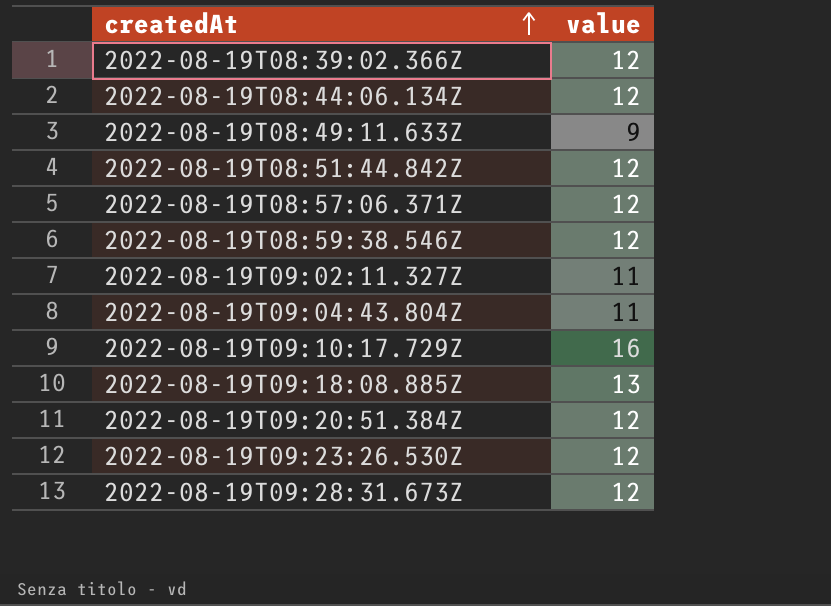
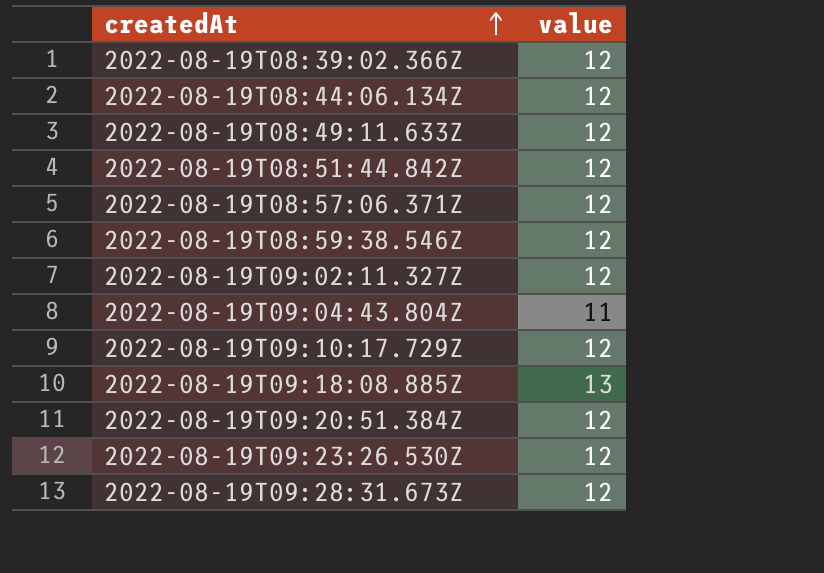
2022-08-19T08:49:11.633Z | value: 9 -> 12
2022-08-19T09:02:11.327Z | value: 11 -> 12
2022-08-19T09:10:17.729Z | value: 16 -> 12

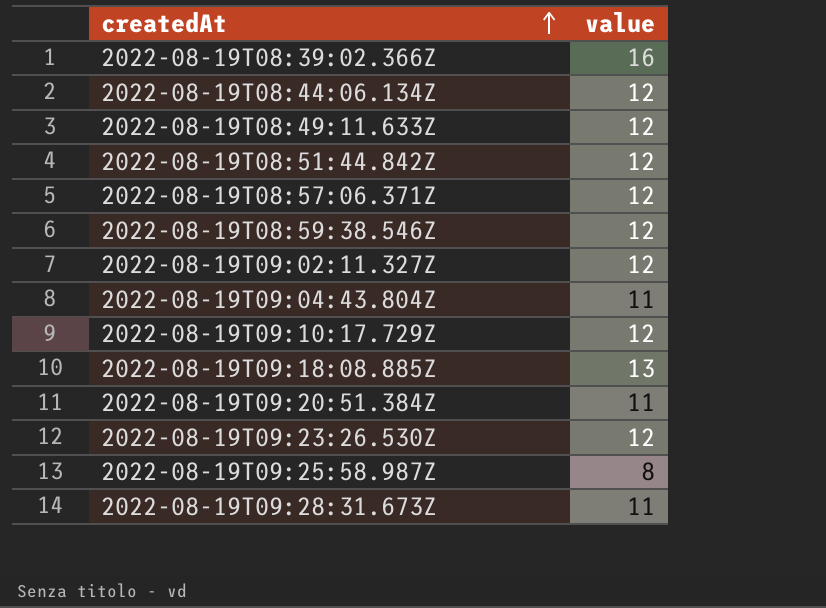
2022-08-19T08:39:02.366Z | value: 12 -> 16
2022-08-19T09:20:51.384Z | value: 12 -> 11
row 2022-08-19T09:25:58.987Z: none -> 8
2022-08-19T09:28:31.673Z | value: 12 -> 11

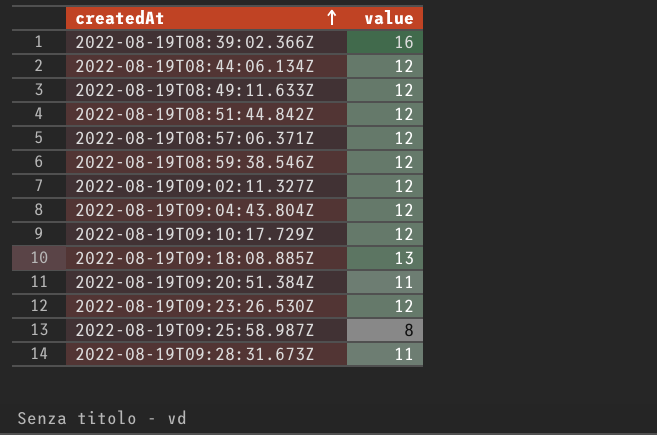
2022-08-19T09:04:43.804Z | value: 11 -> 12

